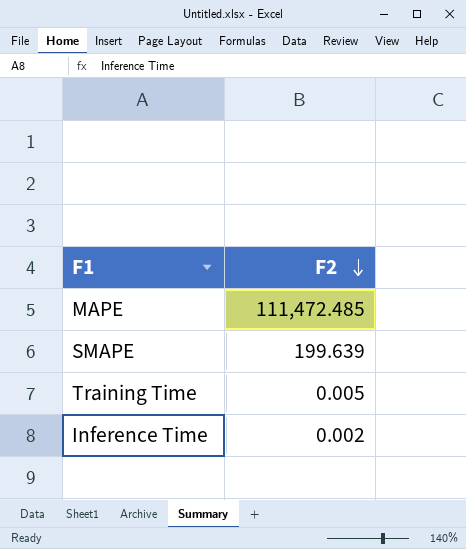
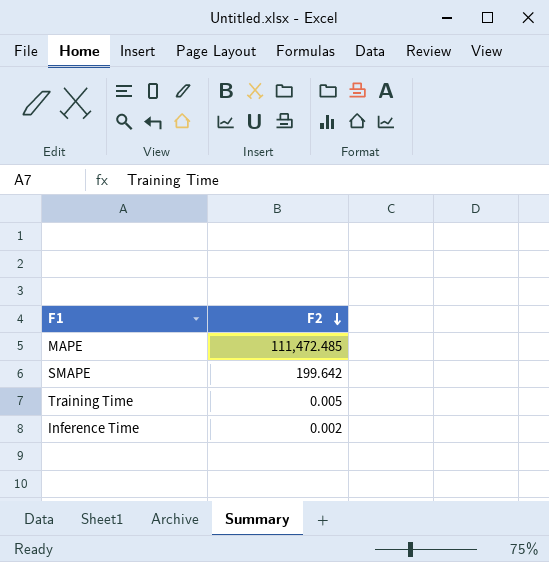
SMAPE | F2: 199.639 -> 199.642

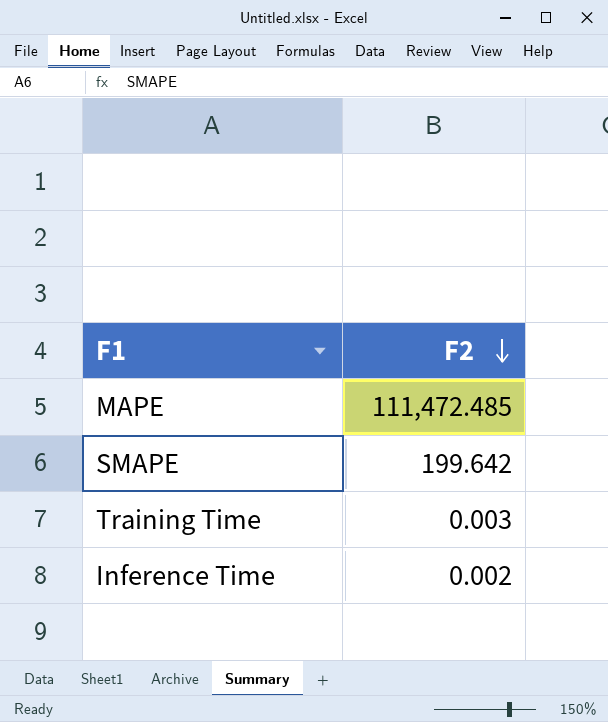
Training Time | F2: 0.005 -> 0.003

